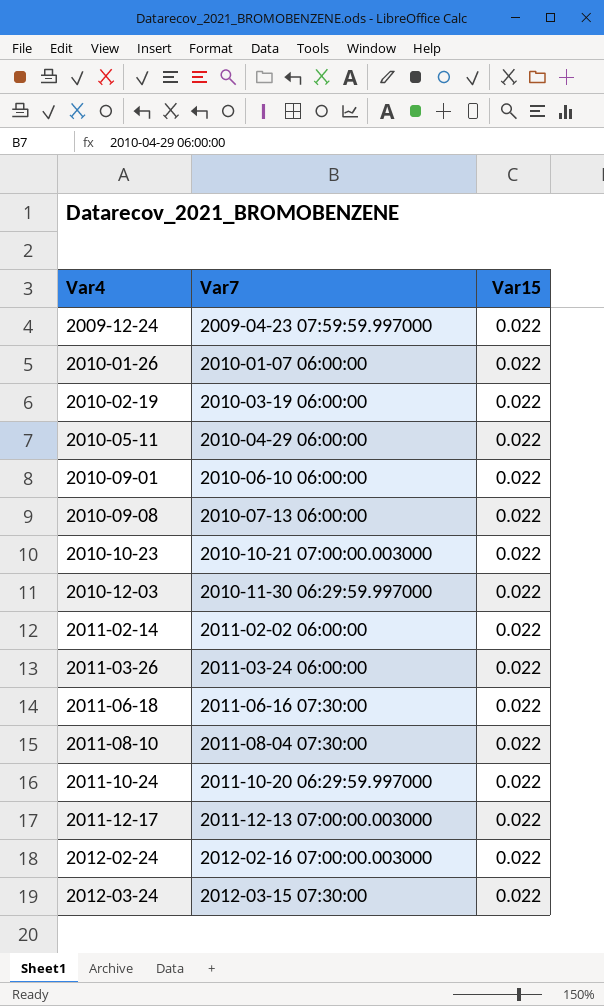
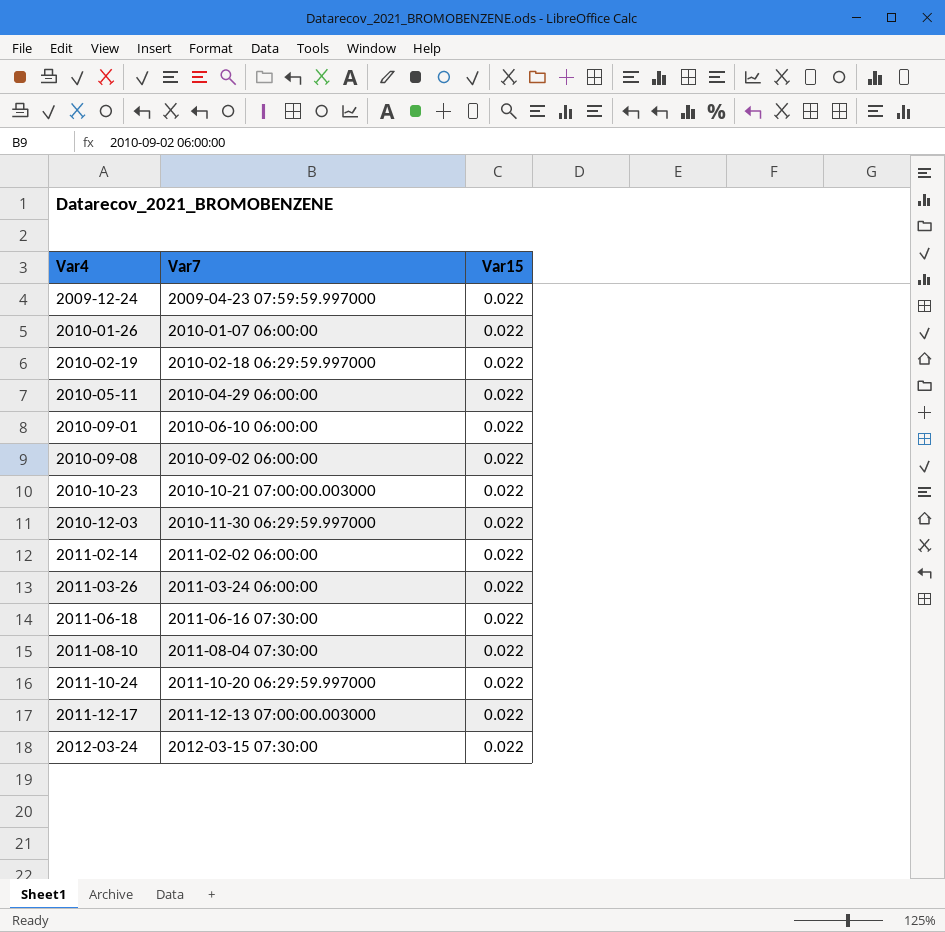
row 2012-02-24: 2012-02-16 07:00:00.003000 | 0.022 -> none
2010-02-19 | Var7: 2010-03-19 06:00:00 -> 2010-02-18 06:29:59.997000
2010-09-08 | Var7: 2010-07-13 06:00:00 -> 2010-09-02 06:00:00

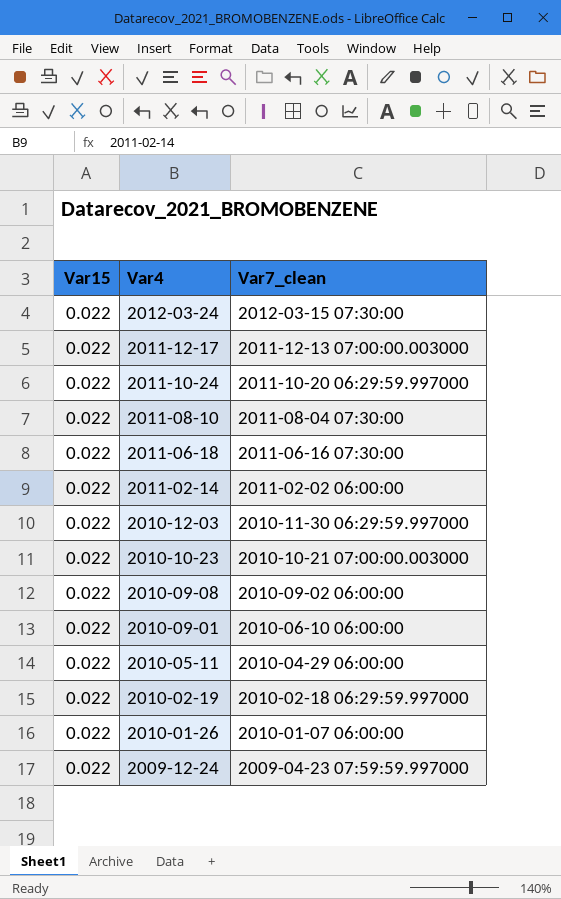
row order: Var4 ascending -> Var4 descending
column Var15 | position: 3 -> 1
column name: Var7 -> Var7_clean
row 2011-03-26: 2011-03-24 06:00:00 | 0.022 -> none

